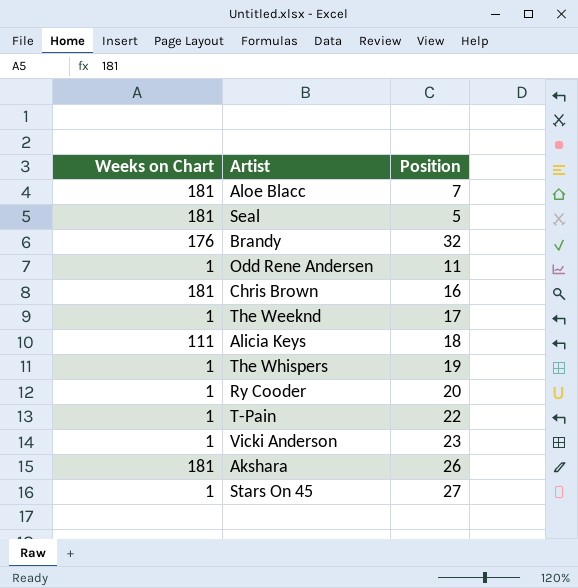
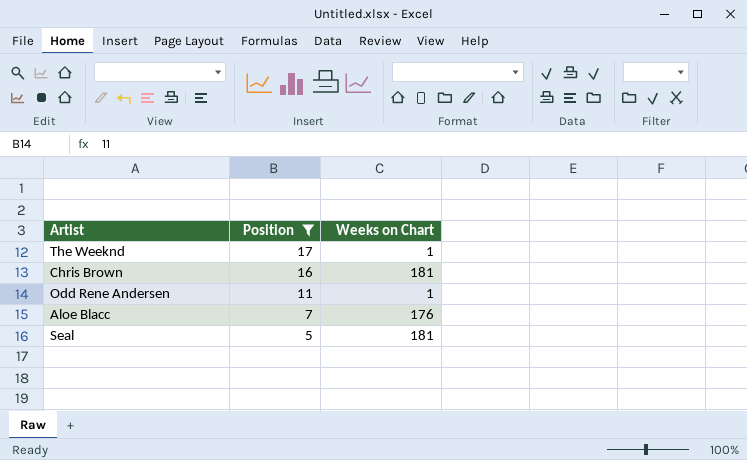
filter: none -> Position <= 17
row order: none -> Position descending
column Weeks on Chart | position: 1 -> 3
Aloe Blacc | Weeks on Chart: 181 -> 176

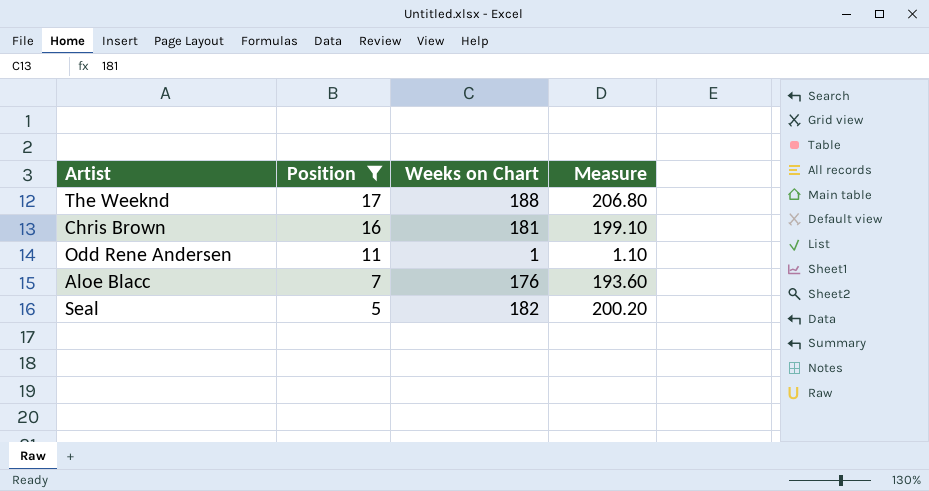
column Measure | formula: none -> [Weeks on Chart] * 1.1
The Weeknd | Weeks on Chart: 1 -> 188
Seal | Weeks on Chart: 181 -> 182

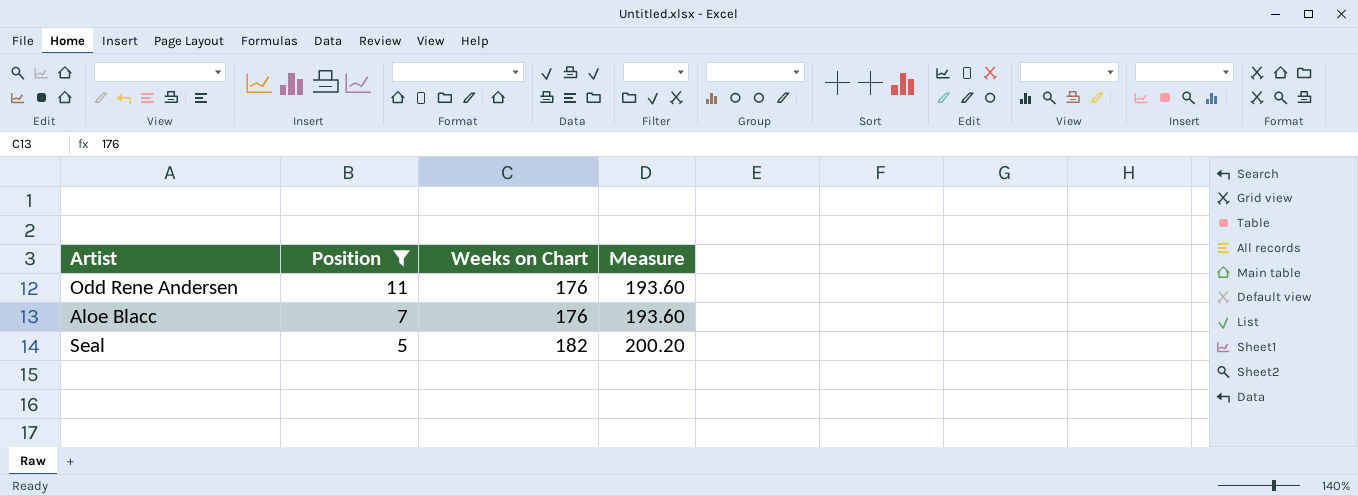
row The Weeknd: 17 | 188 | 206.80 -> none
row Chris Brown: 16 | 181 | 199.10 -> none
Odd Rene Andersen | Weeks on Chart: 1 -> 176
Odd Rene Andersen | Measure: 1.10 -> 193.60

